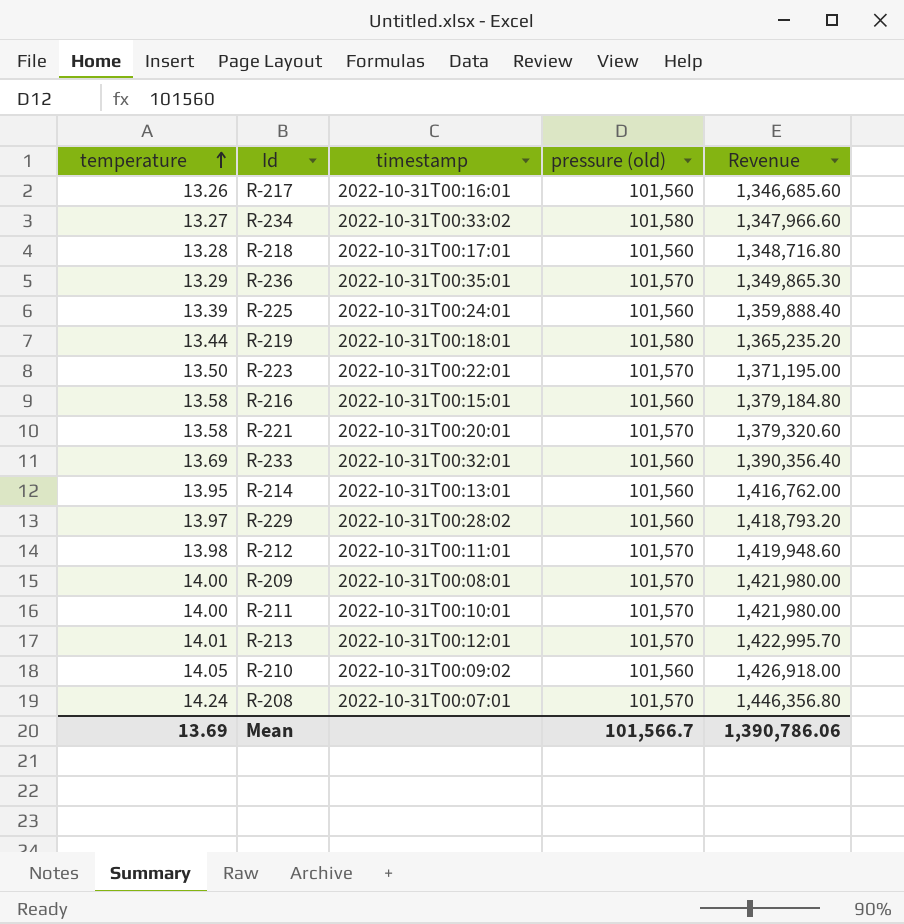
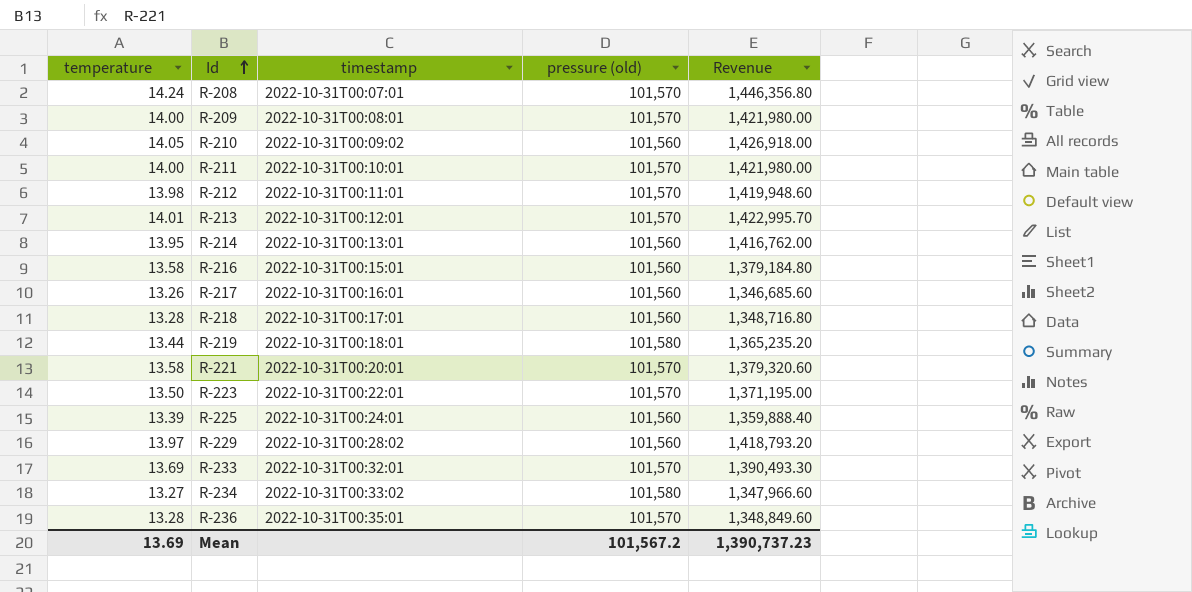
row order: temperature ascending -> Id ascending
R-233 | pressure (old): 101,560 -> 101,570
R-233 | Revenue: 1,390,356.40 -> 1,390,493.30
R-236 | temperature: 13.29 -> 13.28
R-236 | Revenue: 1,349,865.30 -> 1,348,849.60
Mean | pressure (old): 101,566.7 -> 101,567.2
Mean | Revenue: 1,390,786.06 -> 1,390,737.23

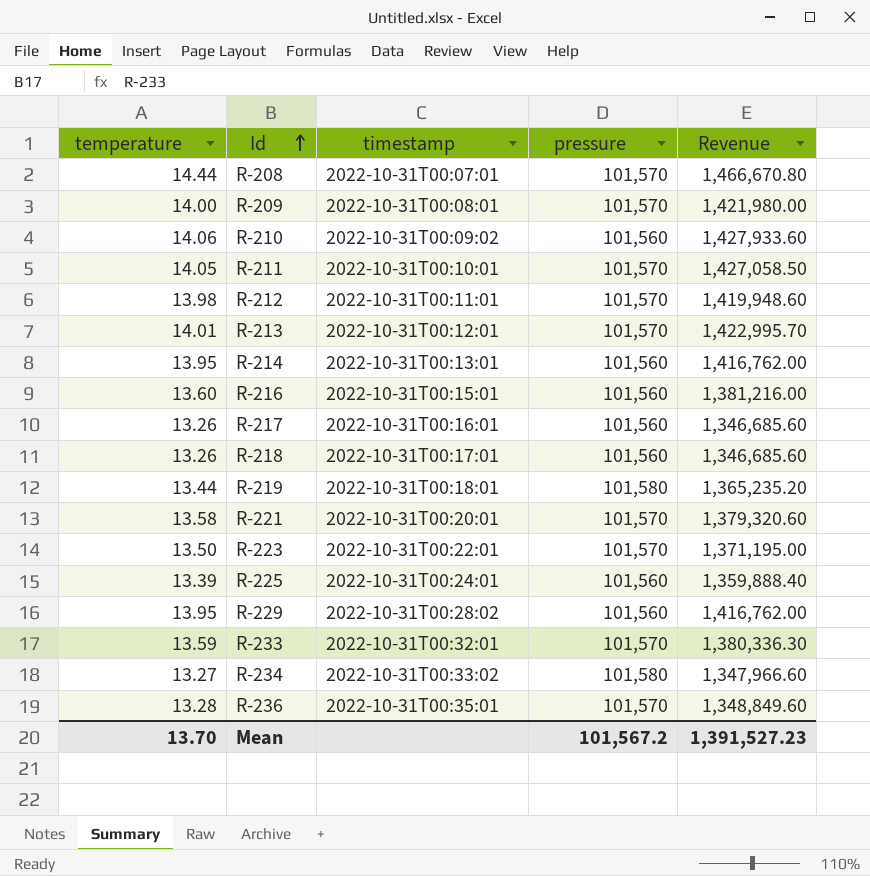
column name: pressure (old) -> pressure
R-208 | temperature: 14.24 -> 14.44
R-208 | Revenue: 1,446,356.80 -> 1,466,670.80
R-210 | temperature: 14.05 -> 14.06
R-210 | Revenue: 1,426,918.00 -> 1,427,933.60
R-211 | temperature: 14.00 -> 14.05
R-211 | Revenue: 1,421,980.00 -> 1,427,058.50
R-216 | temperature: 13.58 -> 13.60
R-216 | Revenue: 1,379,184.80 -> 1,381,216.00
R-218 | temperature: 13.28 -> 13.26
R-218 | Revenue: 1,348,716.80 -> 1,346,685.60
R-229 | temperature: 13.97 -> 13.95
R-229 | Revenue: 1,418,793.20 -> 1,416,762.00
R-233 | temperature: 13.69 -> 13.59
R-233 | Revenue: 1,390,493.30 -> 1,380,336.30
Mean | temperature: 13.69 -> 13.70
Mean | Revenue: 1,390,737.23 -> 1,391,527.23

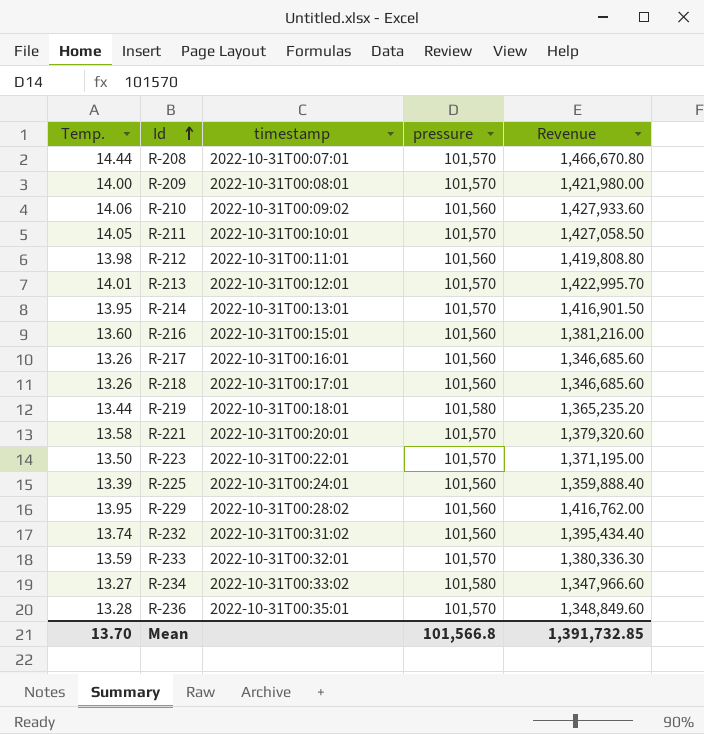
column name: temperature -> Temp.
R-212 | pressure: 101,570 -> 101,560
R-212 | Revenue: 1,419,948.60 -> 1,419,808.80
R-214 | pressure: 101,560 -> 101,570
R-214 | Revenue: 1,416,762.00 -> 1,416,901.50
row R-232: none -> 13.74 | 2022-10-31T00:31:02 | 101,560 | 1,395,434.40
Mean | pressure: 101,567.2 -> 101,566.8
Mean | Revenue: 1,391,527.23 -> 1,391,732.85

